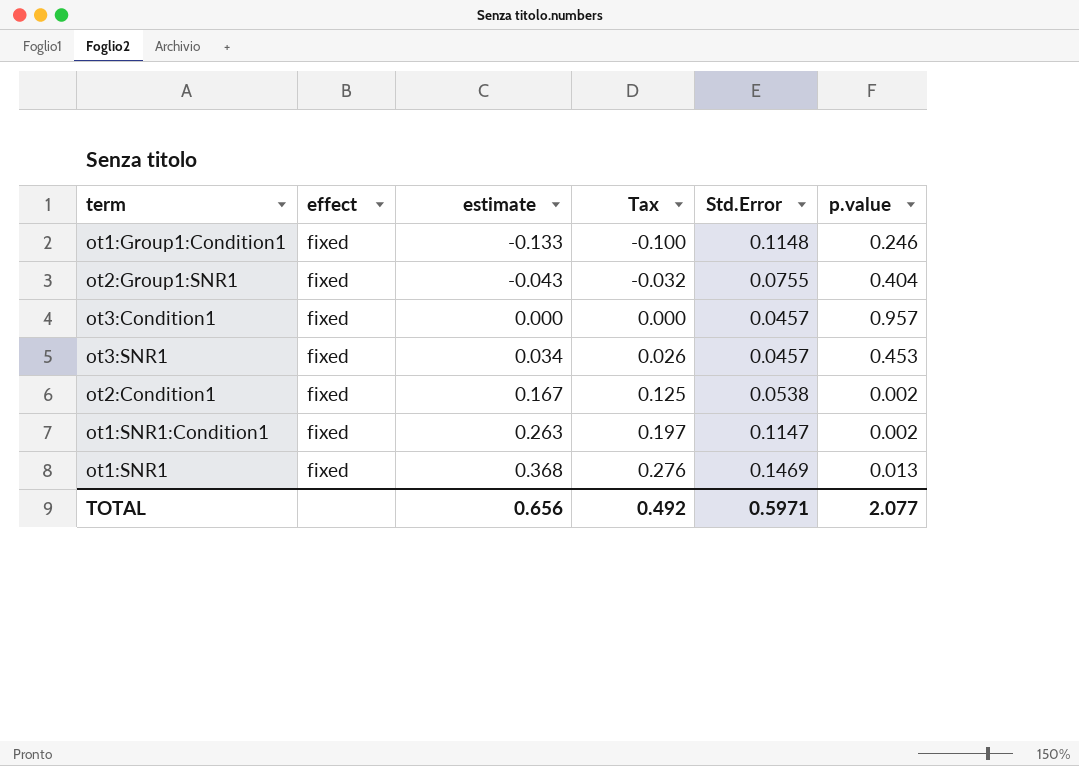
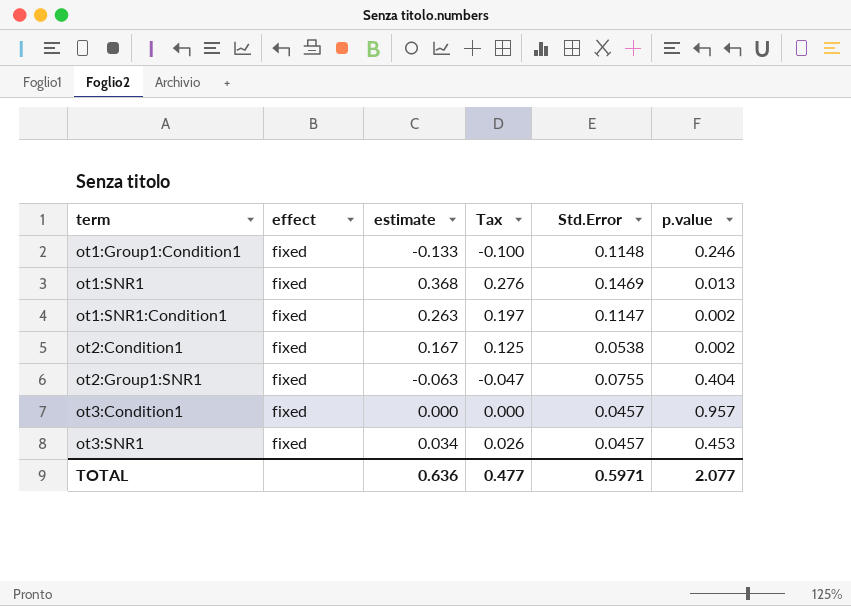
row order: estimate ascending -> term ascending
ot2:Group1:SNR1 | estimate: -0.043 -> -0.063
ot2:Group1:SNR1 | Tax: -0.032 -> -0.047
TOTAL | estimate: 0.656 -> 0.636
TOTAL | Tax: 0.492 -> 0.477

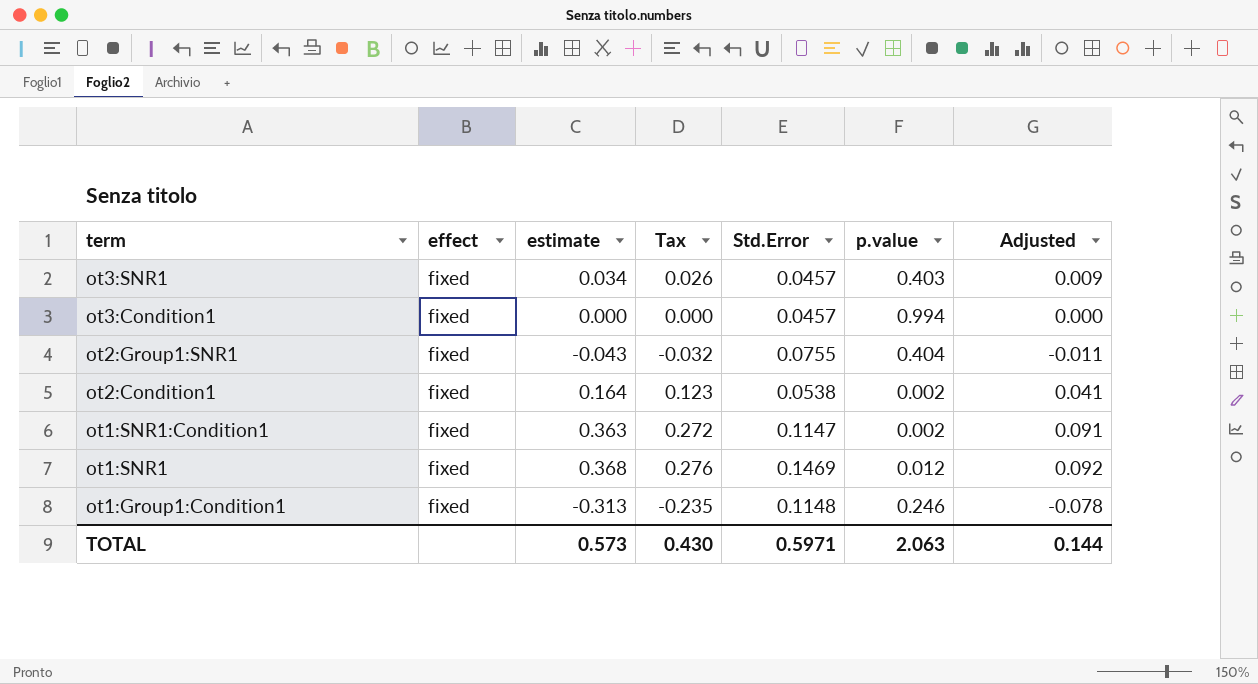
row order: term ascending -> term descending
column Adjusted | formula: none -> [estimate] * 0.25
ot3:SNR1 | p.value: 0.453 -> 0.403
ot3:Condition1 | p.value: 0.957 -> 0.994
ot2:Group1:SNR1 | estimate: -0.063 -> -0.043
ot2:Group1:SNR1 | Tax: -0.047 -> -0.032
ot2:Condition1 | estimate: 0.167 -> 0.164
ot2:Condition1 | Tax: 0.125 -> 0.123
ot1:SNR1:Condition1 | estimate: 0.263 -> 0.363
ot1:SNR1:Condition1 | Tax: 0.197 -> 0.272
ot1:SNR1 | p.value: 0.013 -> 0.012
ot1:Group1:Condition1 | estimate: -0.133 -> -0.313
ot1:Group1:Condition1 | Tax: -0.100 -> -0.235
TOTAL | estimate: 0.636 -> 0.573
TOTAL | Tax: 0.477 -> 0.430
TOTAL | p.value: 2.077 -> 2.063

